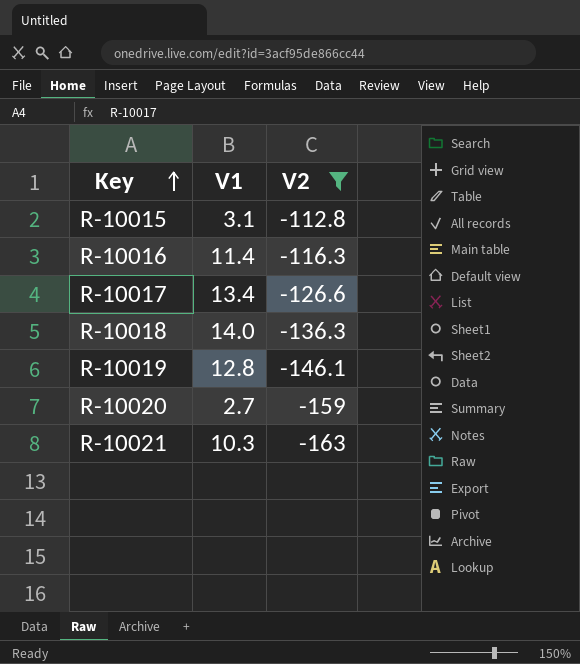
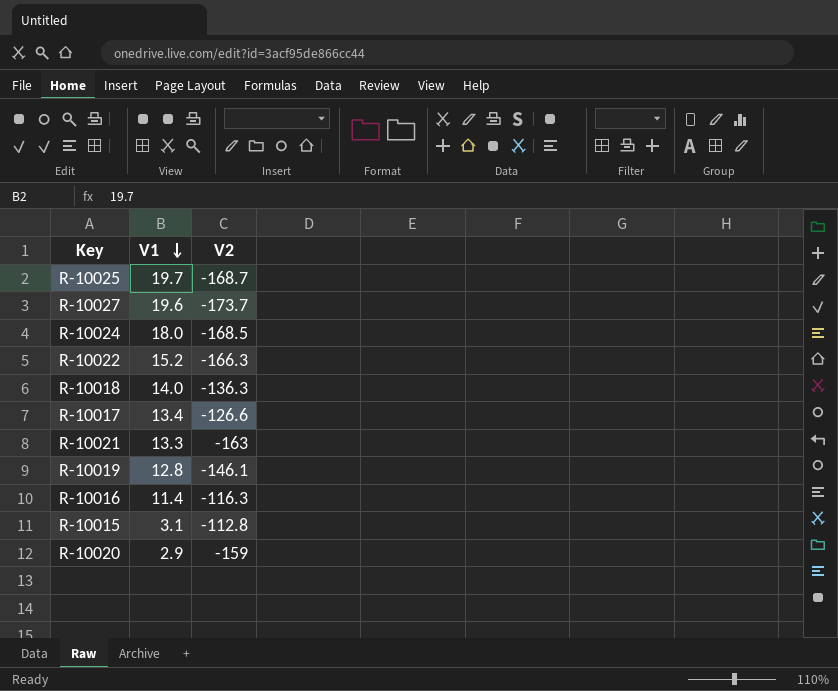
filter: V2 >= -163 -> none
row order: Key ascending -> V1 descending
R-10021 | V1: 10.3 -> 13.3
R-10020 | V1: 2.7 -> 2.9

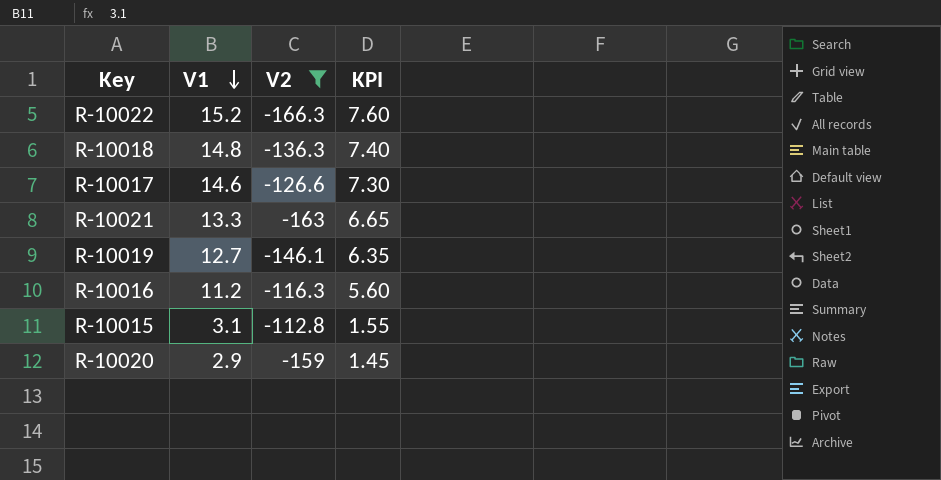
filter: none -> V2 >= -166.3
column KPI | formula: none -> [V1] * 0.5
R-10018 | V1: 14.0 -> 14.8
R-10017 | V1: 13.4 -> 14.6
R-10019 | V1: 12.8 -> 12.7
R-10016 | V1: 11.4 -> 11.2

